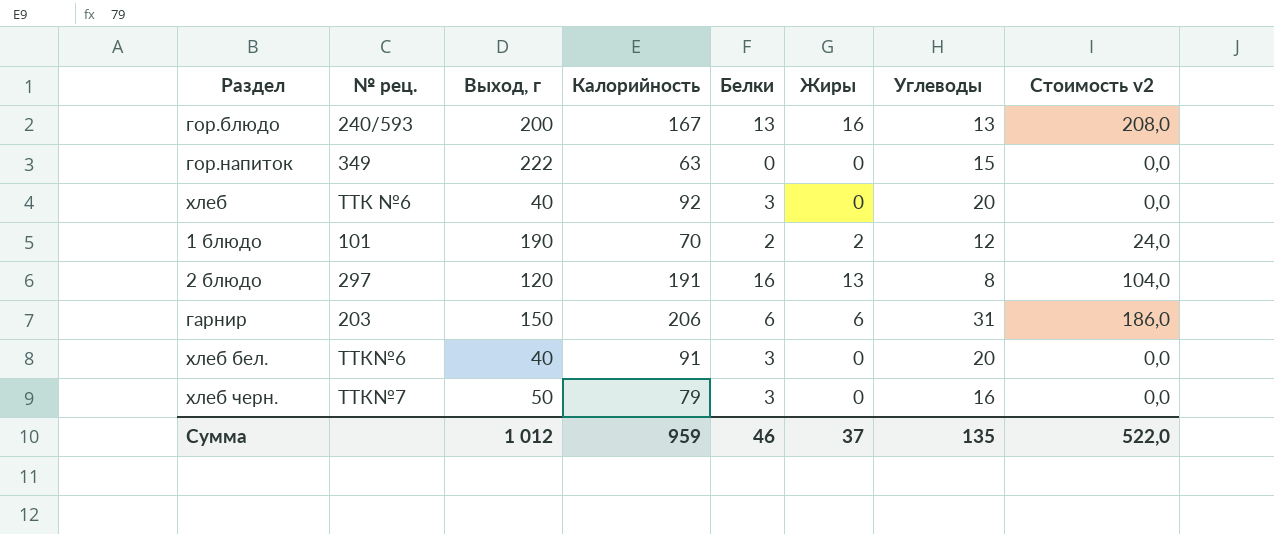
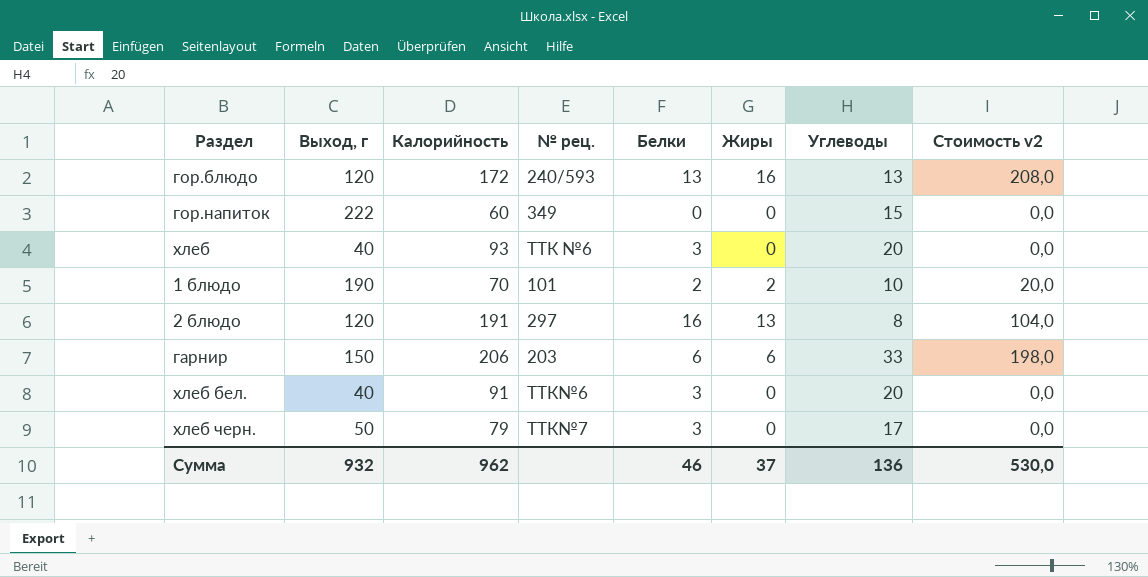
column № рец. | position: 2 -> 4
гор.блюдо | Выход, г: 200 -> 120
гор.блюдо | Калорийность: 167 -> 172
гор.напиток | Калорийность: 63 -> 60
хлеб | Калорийность: 92 -> 93
1 блюдо | Углеводы: 12 -> 10
1 блюдо | Стоимость v2: 24,0 -> 20,0
гарнир | Углеводы: 31 -> 33
гарнир | Стоимость v2: 186,0 -> 198,0
хлеб черн. | Углеводы: 16 -> 17
Сумма | Выход, г: 1 012 -> 932
Сумма | Калорийность: 959 -> 962
Сумма | Углеводы: 135 -> 136
Сумма | Стоимость v2: 522,0 -> 530,0

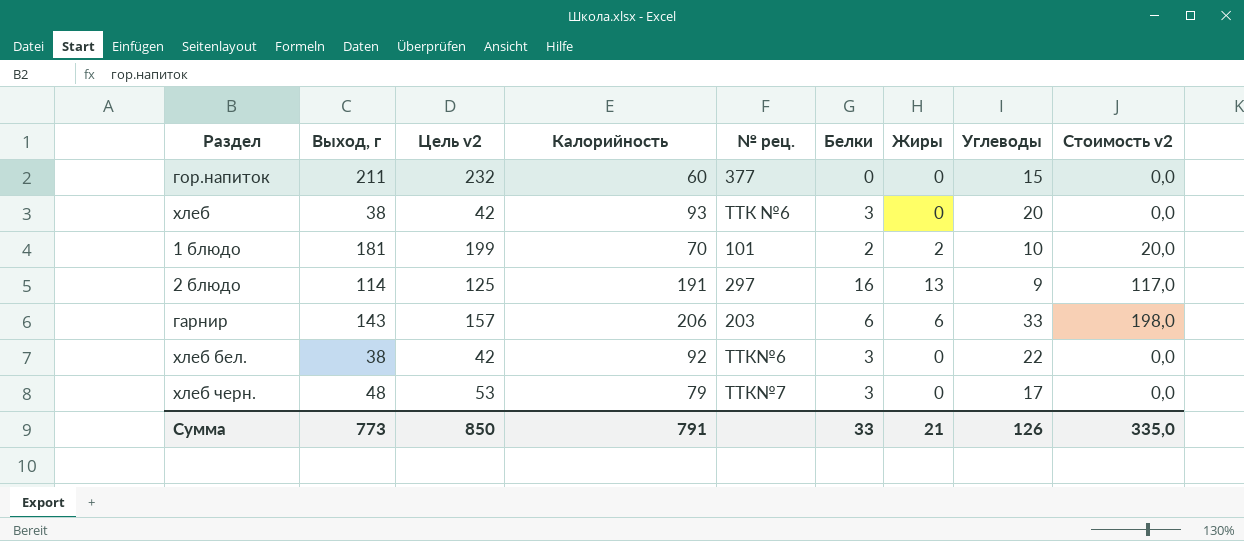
column Цель v2 | formula: none -> [Выход, г] * 1,1
row гор.блюдо: 120 | 172 | 240/593 | 13 | 16 | 13 | 208,0 -> none
гор.напиток | Выход, г: 222 -> 211
гор.напиток | № рец.: 349 -> 377
хлеб | Выход, г: 40 -> 38
1 блюдо | Выход, г: 190 -> 181
2 блюдо | Выход, г: 120 -> 114
2 блюдо | Углеводы: 8 -> 9
2 блюдо | Стоимость v2: 104,0 -> 117,0
гарнир | Выход, г: 150 -> 143
хлеб бел. | Выход, г: 40 -> 38
хлеб бел. | Калорийность: 91 -> 92
хлеб бел. | Углеводы: 20 -> 22
хлеб черн. | Выход, г: 50 -> 48
Сумма | Выход, г: 932 -> 773
Сумма | Калорийность: 962 -> 791
Сумма | Белки: 46 -> 33
Сумма | Жиры: 37 -> 21
Сумма | Углеводы: 136 -> 126
Сумма | Стоимость v2: 530,0 -> 335,0

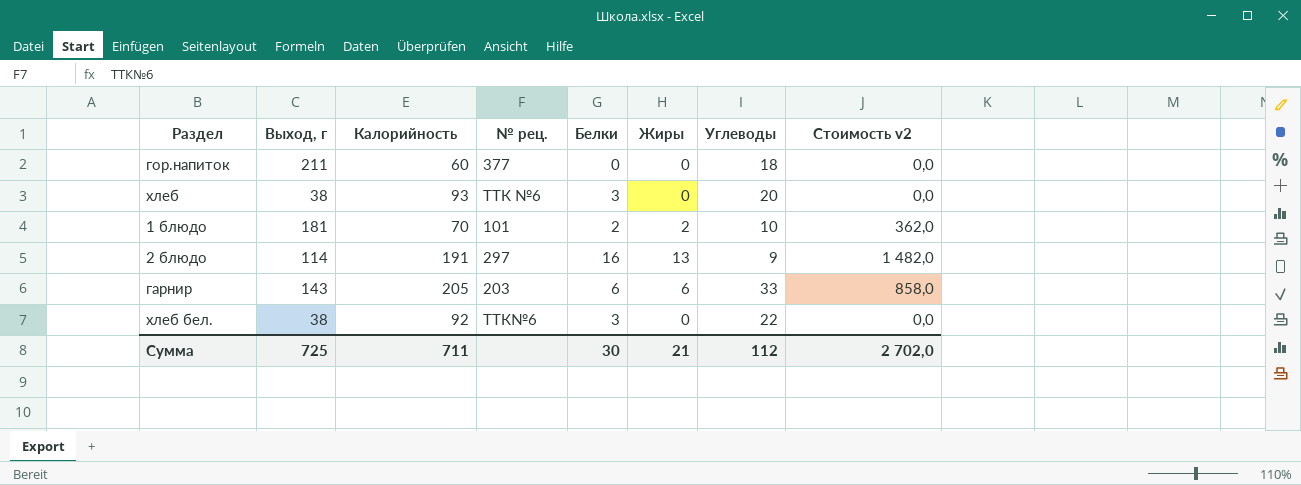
column Цель v2 | formula: [Выход, г] * 1,1 -> none
column Стоимость v2 | formula: [Жиры] * [Углеводы] -> [Выход, г] * [Жиры]
row хлеб черн.: 48 | 53 | 79 | ТТК№7 | 3 | 0 | 17 | 0,0 -> none
гор.напиток | Углеводы: 15 -> 18
гарнир | Калорийность: 206 -> 205
Сумма | Выход, г: 773 -> 725
Сумма | Калорийность: 791 -> 711
Сумма | Белки: 33 -> 30
Сумма | Углеводы: 126 -> 112
Сумма | Стоимость v2: 335,0 -> 2 702,0

